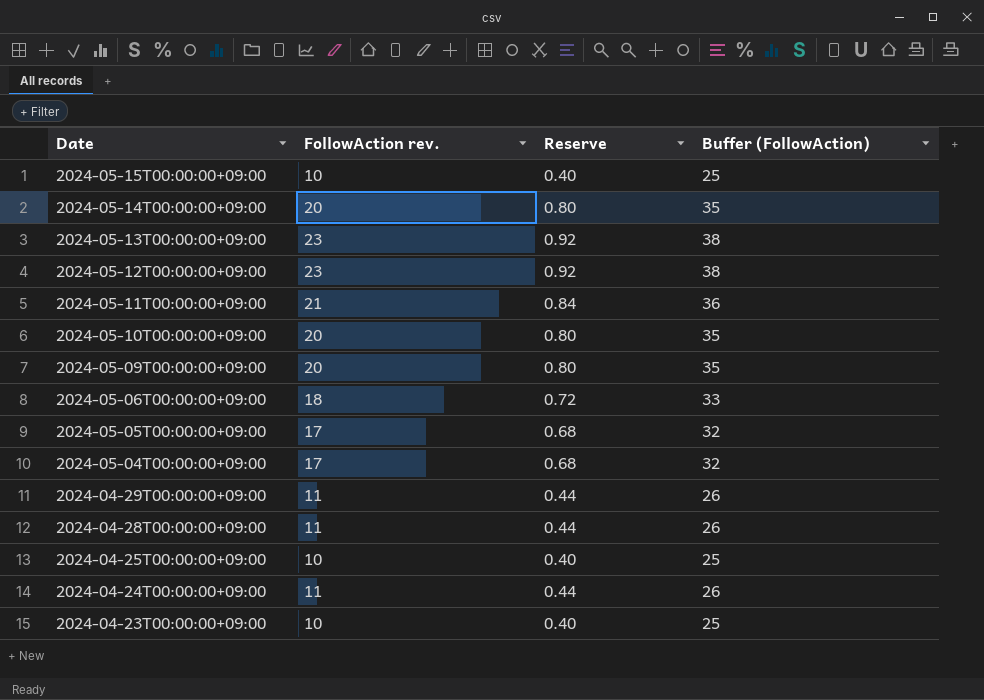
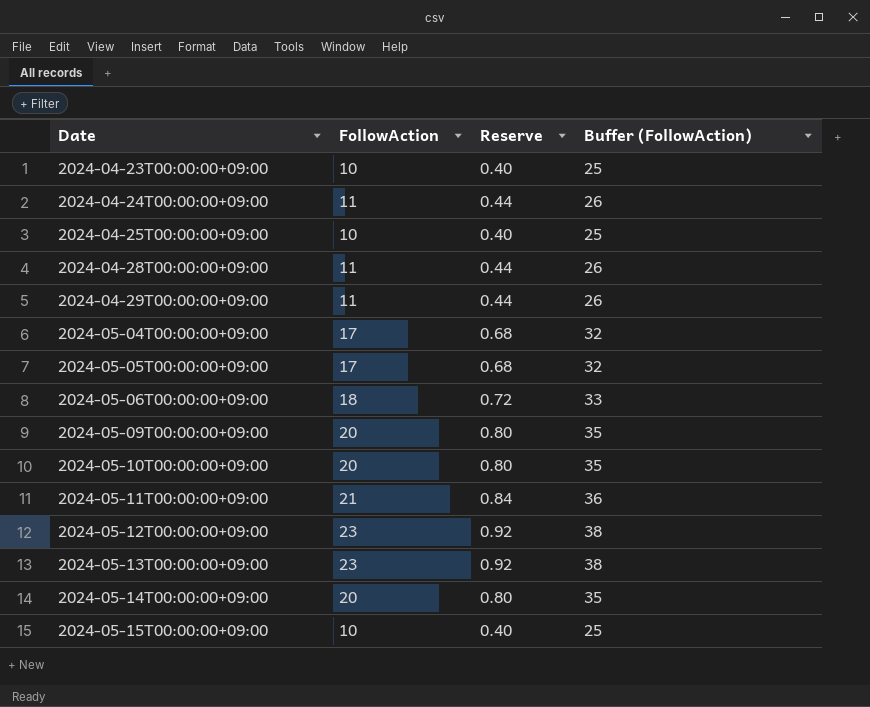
row order: Date descending -> Date ascending
column name: FollowAction rev. -> FollowAction

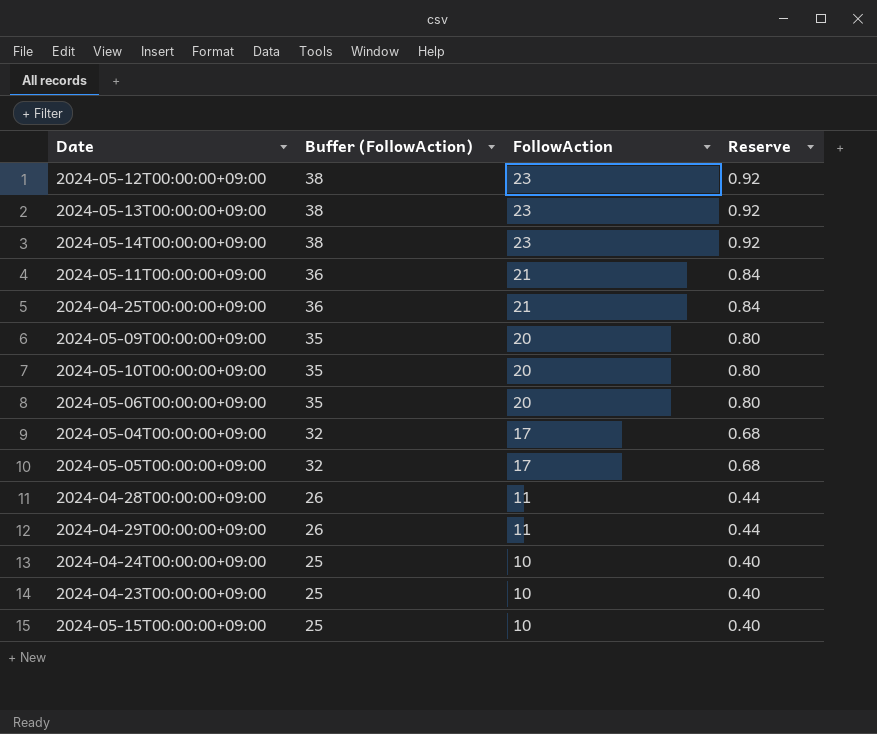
row order: Date ascending -> Buffer (FollowAction) descending
column Buffer (FollowAction) | position: 4 -> 2
2024-05-14T00:00:00+09:00 | Buffer (FollowAction): 35 -> 38
2024-05-14T00:00:00+09:00 | FollowAction: 20 -> 23
2024-05-14T00:00:00+09:00 | Reserve: 0.80 -> 0.92
2024-04-25T00:00:00+09:00 | Buffer (FollowAction): 25 -> 36
2024-04-25T00:00:00+09:00 | FollowAction: 10 -> 21
2024-04-25T00:00:00+09:00 | Reserve: 0.40 -> 0.84
2024-05-06T00:00:00+09:00 | Buffer (FollowAction): 33 -> 35
2024-05-06T00:00:00+09:00 | FollowAction: 18 -> 20
2024-05-06T00:00:00+09:00 | Reserve: 0.72 -> 0.80
2024-04-24T00:00:00+09:00 | Buffer (FollowAction): 26 -> 25
2024-04-24T00:00:00+09:00 | FollowAction: 11 -> 10
2024-04-24T00:00:00+09:00 | Reserve: 0.44 -> 0.40

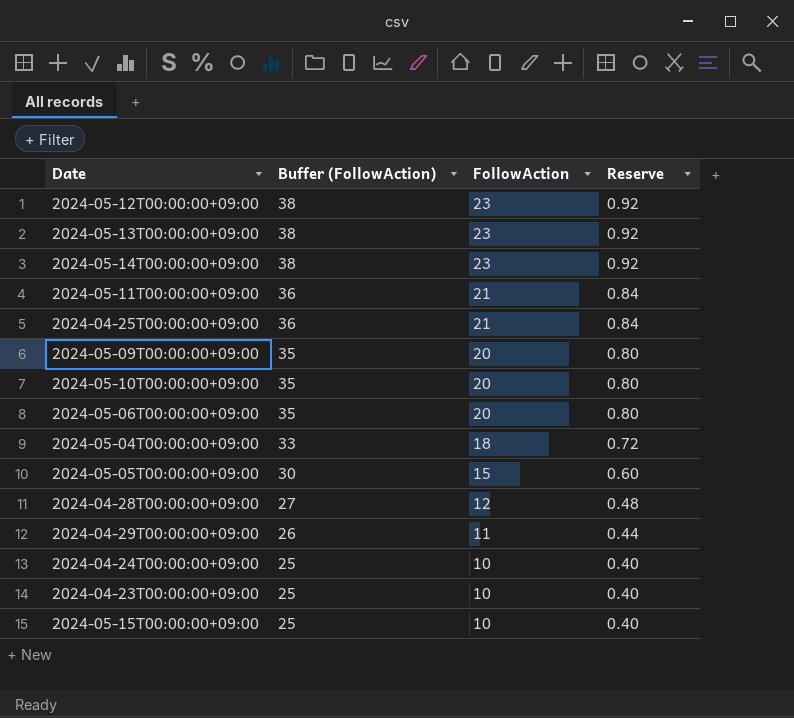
2024-05-04T00:00:00+09:00 | Buffer (FollowAction): 32 -> 33
2024-05-04T00:00:00+09:00 | FollowAction: 17 -> 18
2024-05-04T00:00:00+09:00 | Reserve: 0.68 -> 0.72
2024-05-05T00:00:00+09:00 | Buffer (FollowAction): 32 -> 30
2024-05-05T00:00:00+09:00 | FollowAction: 17 -> 15
2024-05-05T00:00:00+09:00 | Reserve: 0.68 -> 0.60
2024-04-28T00:00:00+09:00 | Buffer (FollowAction): 26 -> 27
2024-04-28T00:00:00+09:00 | FollowAction: 11 -> 12
2024-04-28T00:00:00+09:00 | Reserve: 0.44 -> 0.48

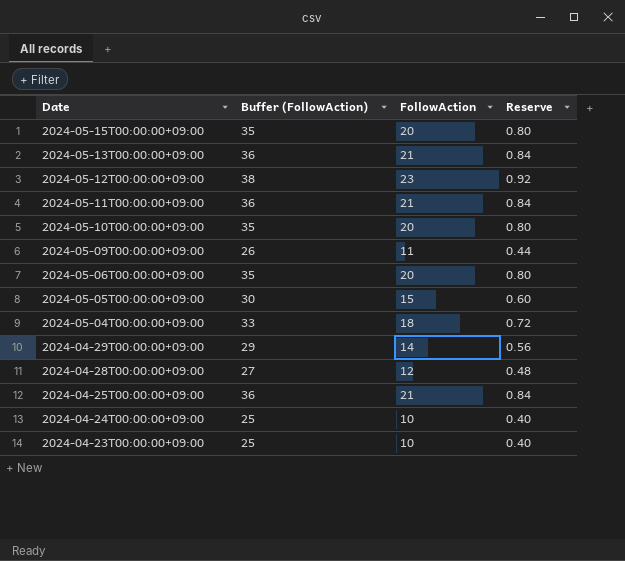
row order: Buffer (FollowAction) descending -> Date descending
row 2024-05-14T00:00:00+09:00: 38 | 23 | 0.92 -> none
2024-05-15T00:00:00+09:00 | Buffer (FollowAction): 25 -> 35
2024-05-15T00:00:00+09:00 | FollowAction: 10 -> 20
2024-05-15T00:00:00+09:00 | Reserve: 0.40 -> 0.80
2024-05-13T00:00:00+09:00 | Buffer (FollowAction): 38 -> 36
2024-05-13T00:00:00+09:00 | FollowAction: 23 -> 21
2024-05-13T00:00:00+09:00 | Reserve: 0.92 -> 0.84
2024-05-09T00:00:00+09:00 | Buffer (FollowAction): 35 -> 26
2024-05-09T00:00:00+09:00 | FollowAction: 20 -> 11
2024-05-09T00:00:00+09:00 | Reserve: 0.80 -> 0.44
2024-04-29T00:00:00+09:00 | Buffer (FollowAction): 26 -> 29
2024-04-29T00:00:00+09:00 | FollowAction: 11 -> 14
2024-04-29T00:00:00+09:00 | Reserve: 0.44 -> 0.56

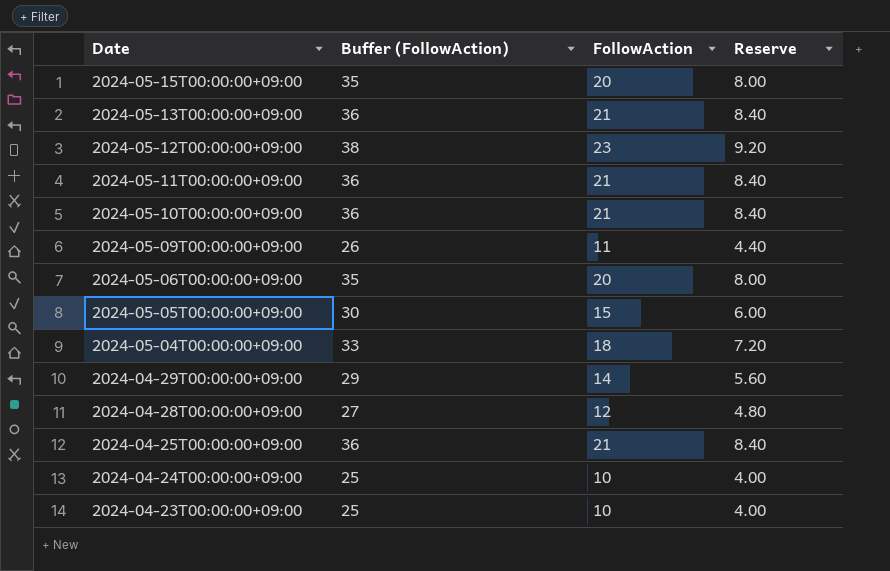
column Reserve | formula: [FollowAction] * 0.04 -> [FollowAction] * 0.4
2024-05-10T00:00:00+09:00 | Buffer (FollowAction): 35 -> 36
2024-05-10T00:00:00+09:00 | FollowAction: 20 -> 21

